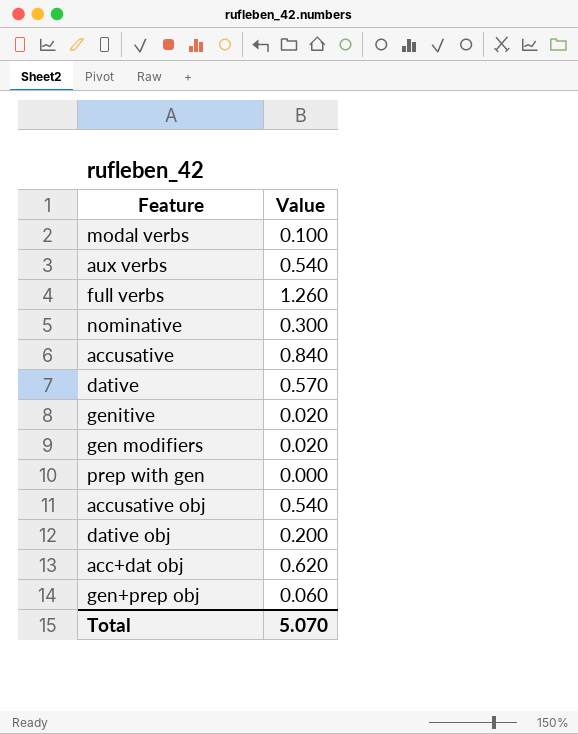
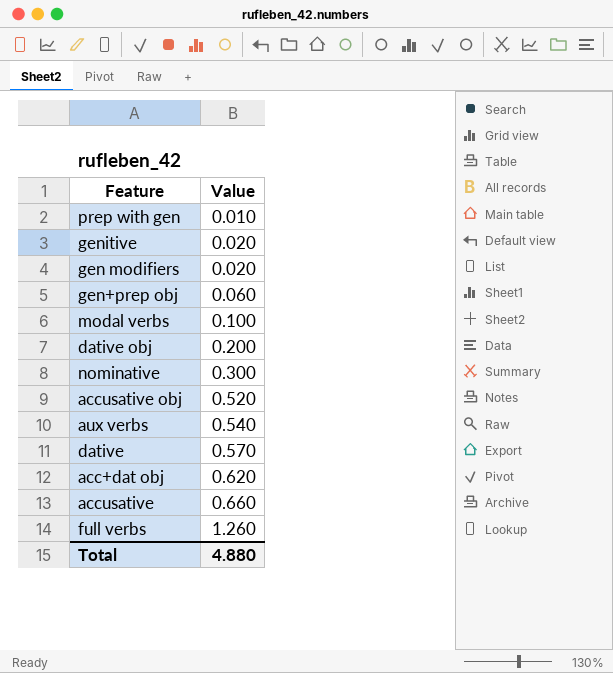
row order: none -> Value ascending
prep with gen | Value: 0.000 -> 0.010
accusative obj | Value: 0.540 -> 0.520
accusative | Value: 0.840 -> 0.660
Total | Value: 5.070 -> 4.880

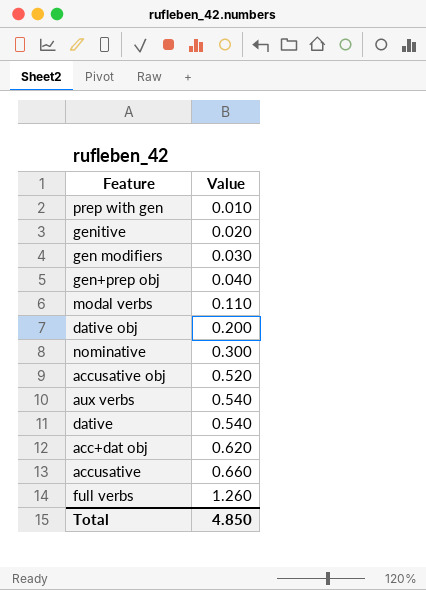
gen modifiers | Value: 0.020 -> 0.030
gen+prep obj | Value: 0.060 -> 0.040
modal verbs | Value: 0.100 -> 0.110
dative | Value: 0.570 -> 0.540
Total | Value: 4.880 -> 4.850

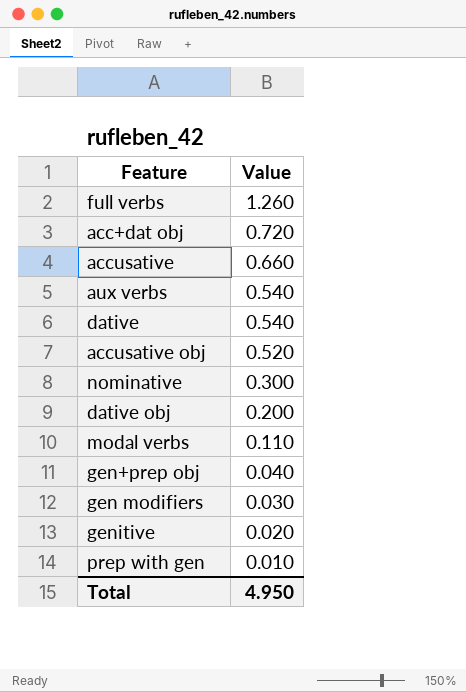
row order: Value ascending -> Value descending
acc+dat obj | Value: 0.620 -> 0.720
Total | Value: 4.850 -> 4.950

